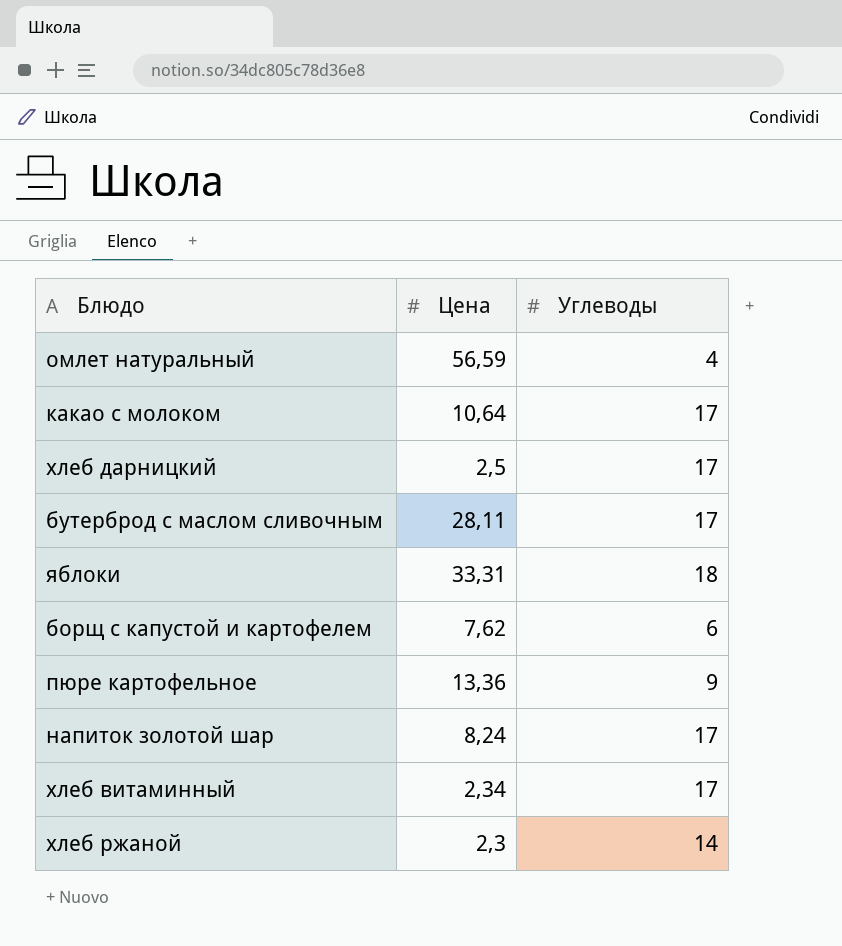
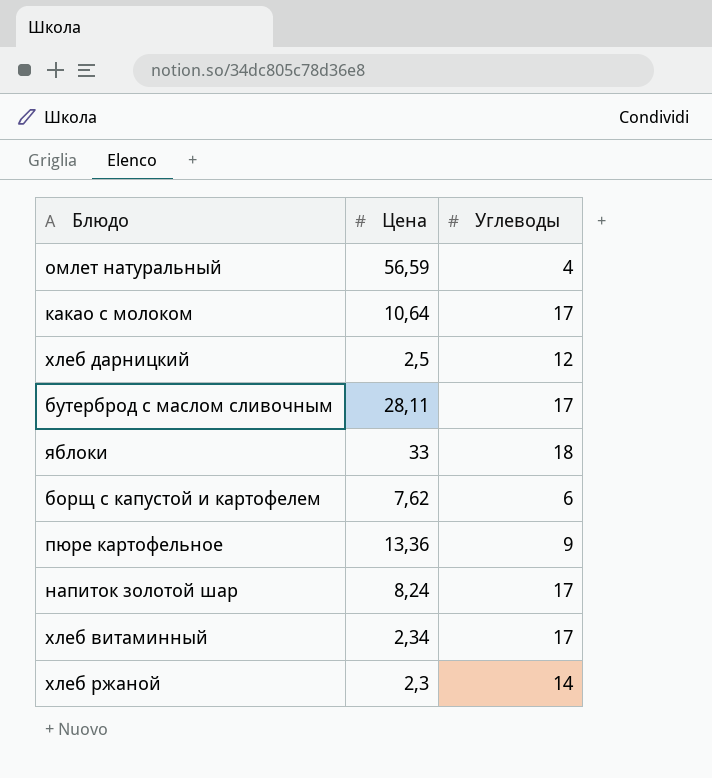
хлеб дарницкий | Углеводы: 17 -> 12
яблоки | Цена: 33,31 -> 33

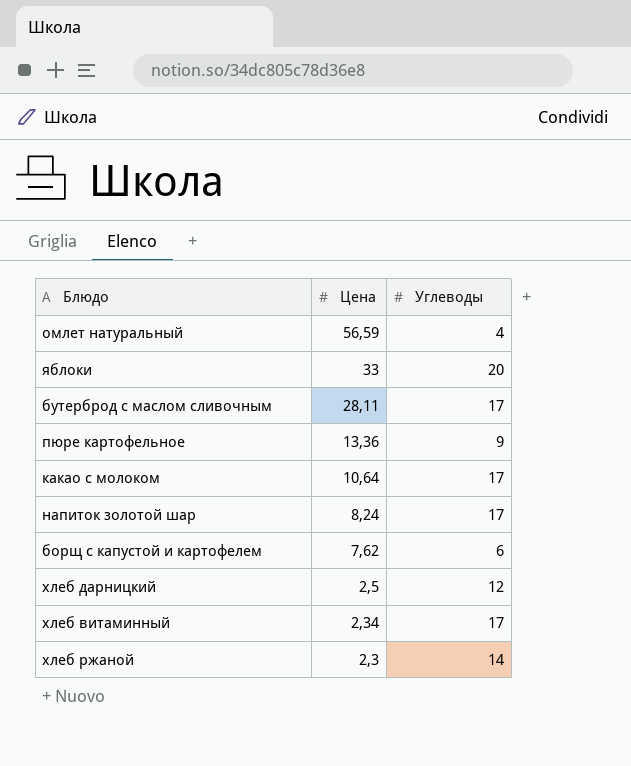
row order: none -> Цена descending
яблоки | Углеводы: 18 -> 20

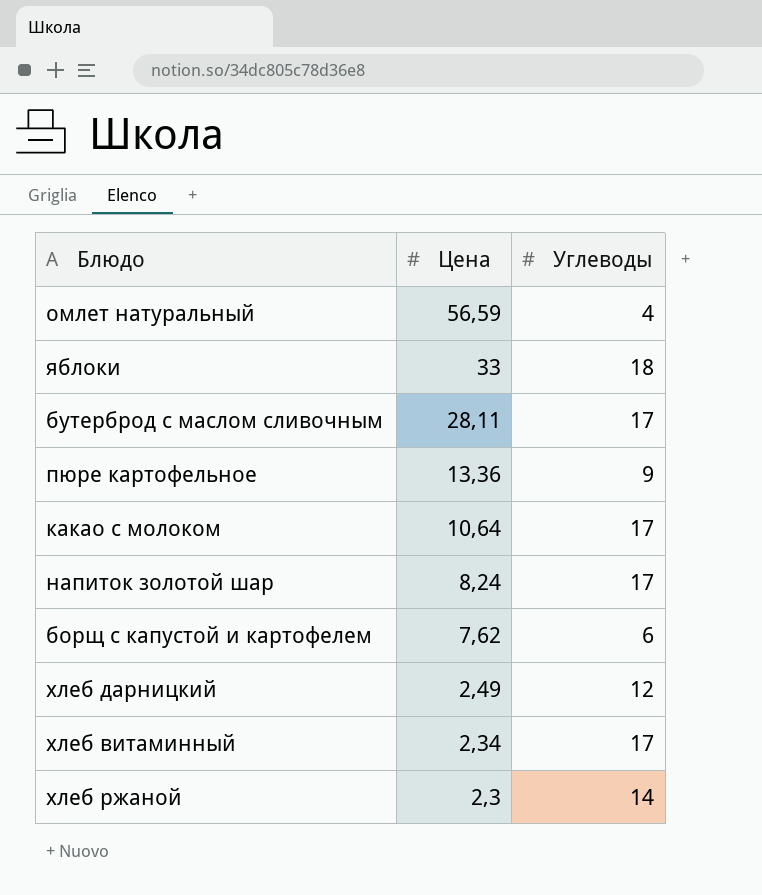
яблоки | Углеводы: 20 -> 18
хлеб дарницкий | Цена: 2,5 -> 2,49

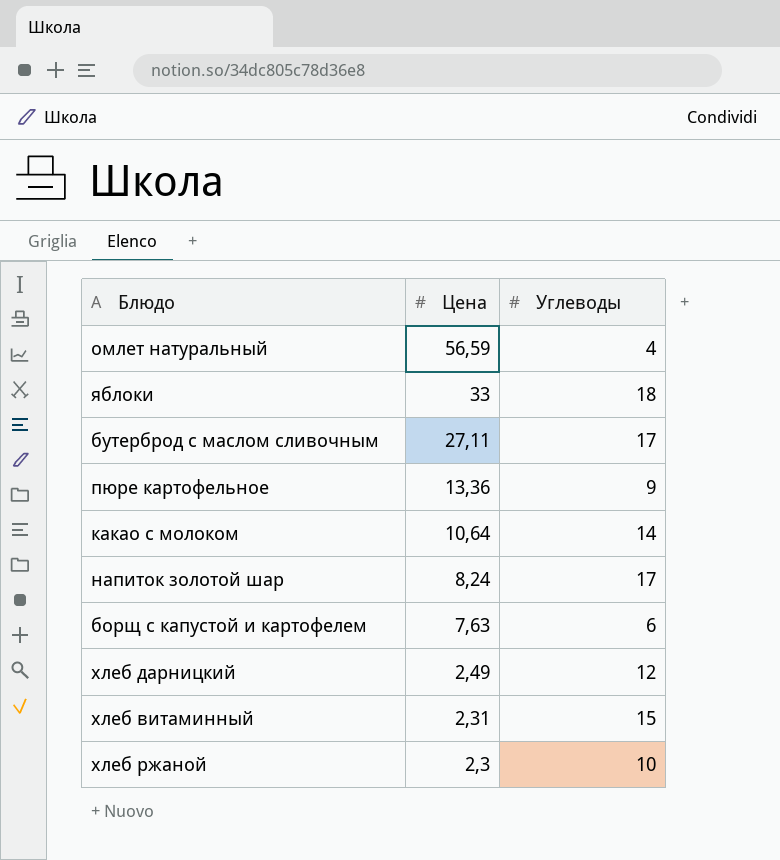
бутерброд с маслом сливочным | Цена: 28,11 -> 27,11
какао с молоком | Углеводы: 17 -> 14
борщ с капустой и картофелем | Цена: 7,62 -> 7,63
хлеб витаминный | Цена: 2,34 -> 2,31
хлеб витаминный | Углеводы: 17 -> 15
хлеб ржаной | Углеводы: 14 -> 10

